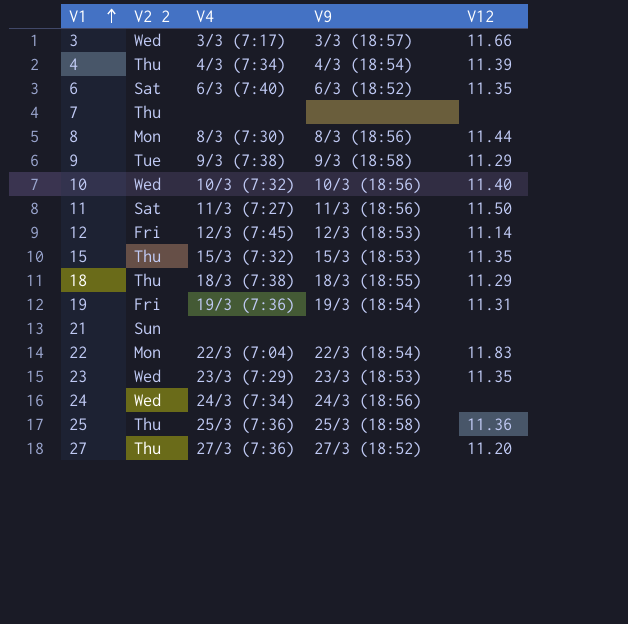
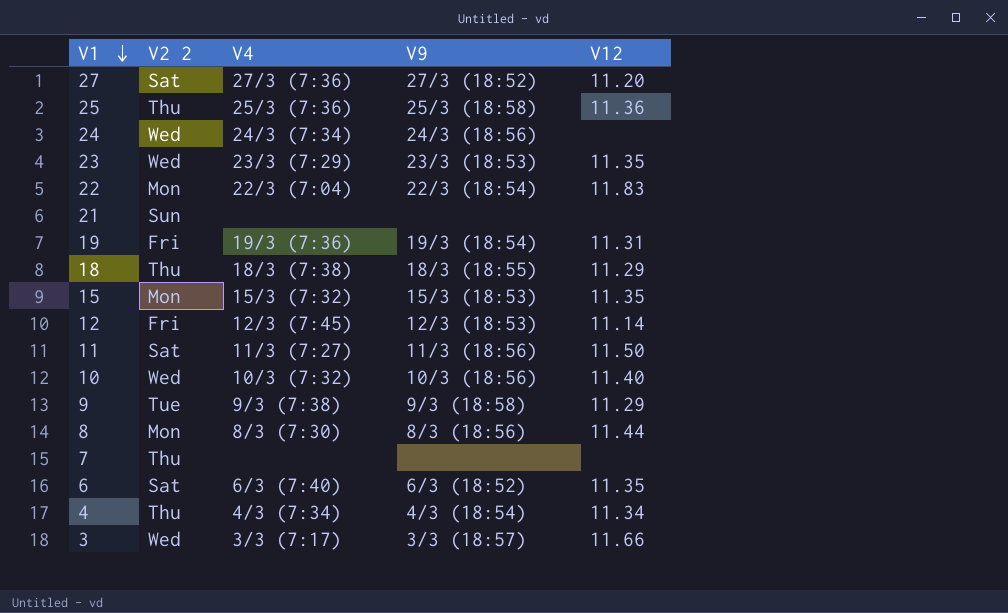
row order: V1 ascending -> V1 descending
27 | V2 2: Thu -> Sat
15 | V2 2: Thu -> Mon
4 | V12: 11.39 -> 11.34

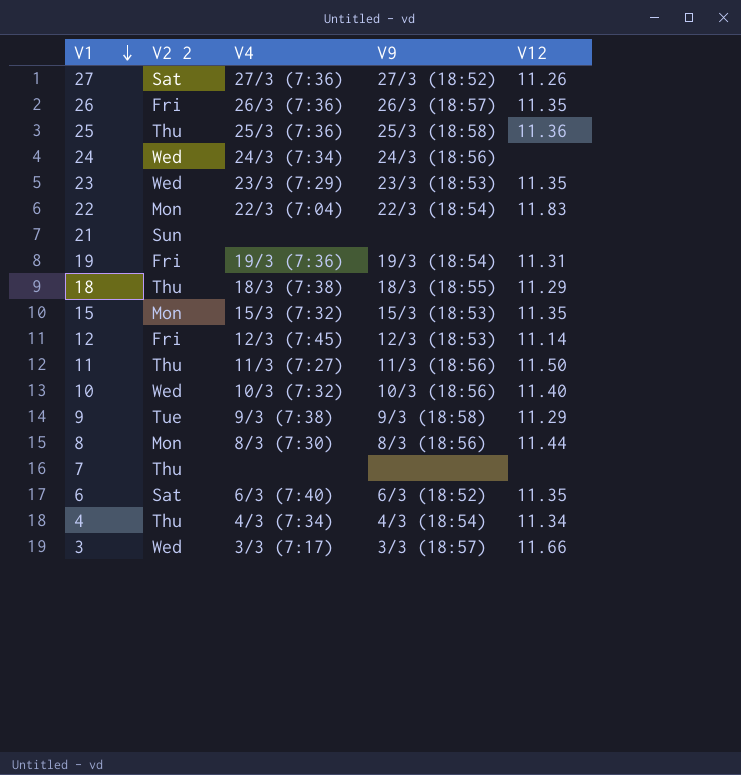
27 | V12: 11.20 -> 11.26
row 26: none -> Fri | 26/3 (7:36) | 26/3 (18:57) | 11.35
11 | V2 2: Sat -> Thu

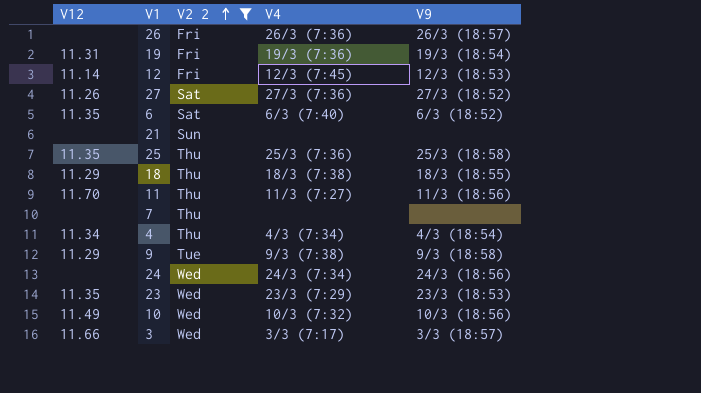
filter: none -> V2 2 != Mon
row order: V1 descending -> V2 2 ascending
column V12 | position: 5 -> 1
26 | V12: 11.35 -> none
25 | V12: 11.36 -> 11.35
11 | V12: 11.50 -> 11.70
10 | V12: 11.40 -> 11.49

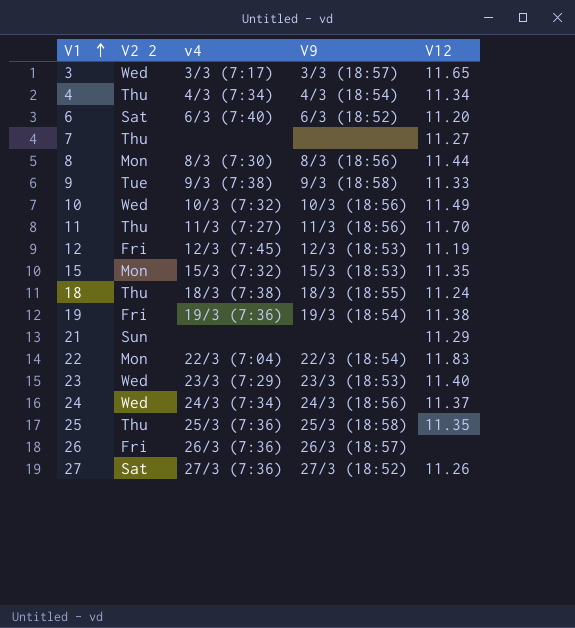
filter: V2 2 != Mon -> none
row order: V2 2 ascending -> V1 ascending
column name: V4 -> v4
column V12 | position: 1 -> 5
3 | V12: 11.66 -> 11.65
6 | V12: 11.35 -> 11.20
7 | V12: none -> 11.27
9 | V12: 11.29 -> 11.33
12 | V12: 11.14 -> 11.19
18 | V12: 11.29 -> 11.24
19 | V12: 11.31 -> 11.38
21 | V12: none -> 11.29
23 | V12: 11.35 -> 11.40
24 | V12: none -> 11.37

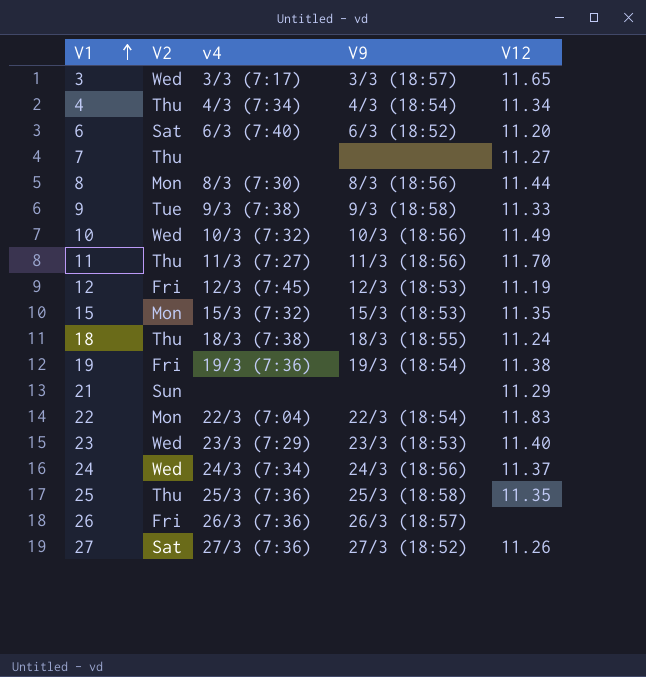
column name: V2 2 -> V2

